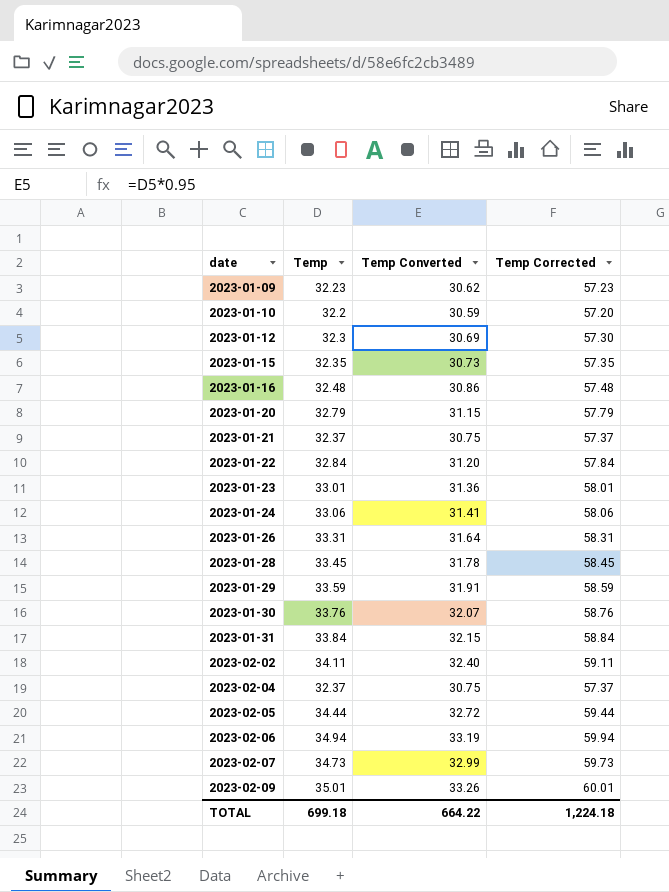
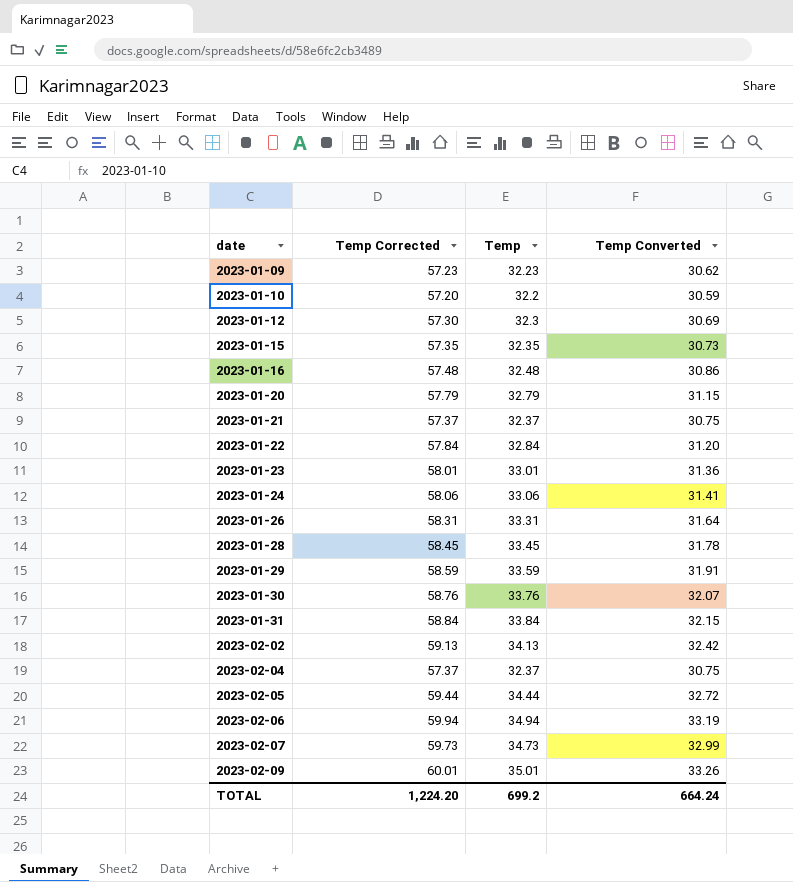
column Temp Corrected | position: 4 -> 2
2023-02-02 | Temp Corrected: 59.11 -> 59.13
2023-02-02 | Temp: 34.11 -> 34.13
2023-02-02 | Temp Converted: 32.40 -> 32.42
TOTAL | Temp Corrected: 1,224.18 -> 1,224.20
TOTAL | Temp: 699.18 -> 699.2
TOTAL | Temp Converted: 664.22 -> 664.24

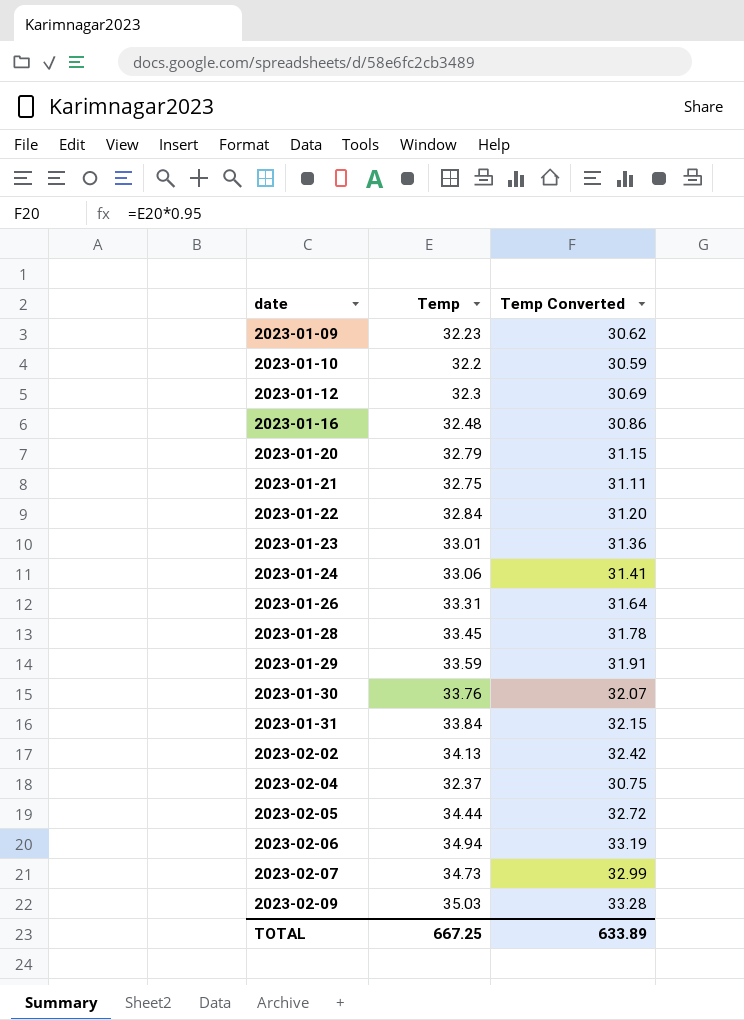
column Temp Corrected | formula: [Temp] + 25 -> none
row 2023-01-15: 57.35 | 32.35 | 30.73 -> none
2023-01-21 | Temp: 32.37 -> 32.75
2023-01-21 | Temp Converted: 30.75 -> 31.11
2023-02-09 | Temp: 35.01 -> 35.03
2023-02-09 | Temp Converted: 33.26 -> 33.28
TOTAL | Temp: 699.2 -> 667.25
TOTAL | Temp Converted: 664.24 -> 633.89

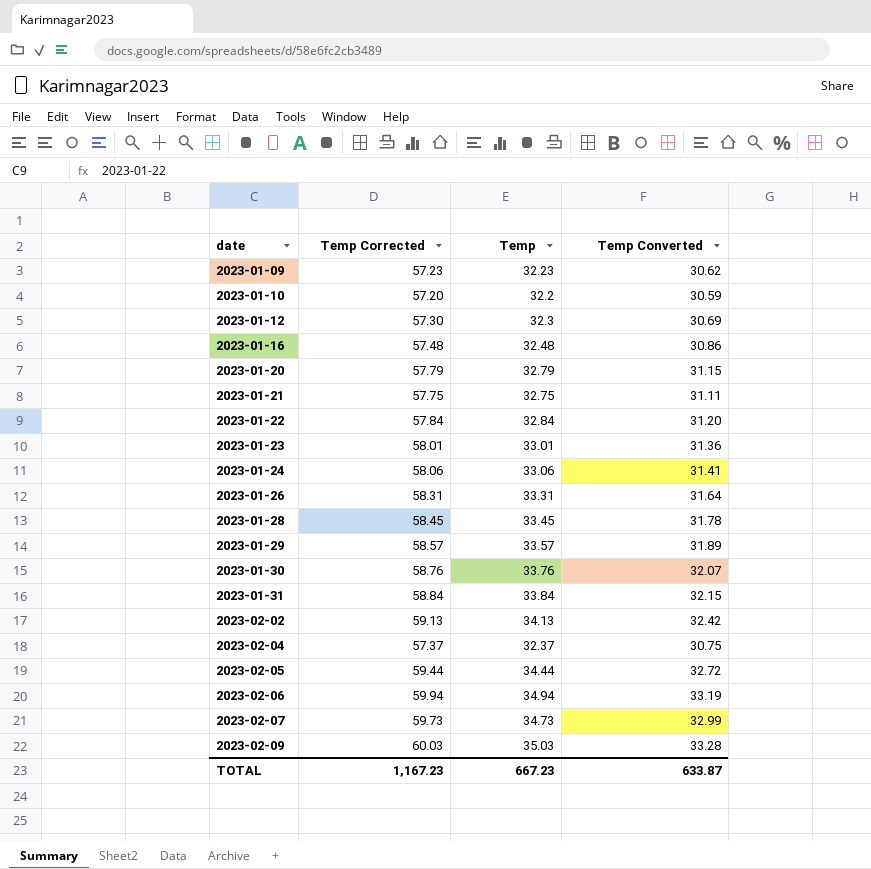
column Temp Corrected | formula: none -> [Temp] + 25
2023-01-29 | Temp: 33.59 -> 33.57
2023-01-29 | Temp Converted: 31.91 -> 31.89
TOTAL | Temp: 667.25 -> 667.23
TOTAL | Temp Converted: 633.89 -> 633.87

